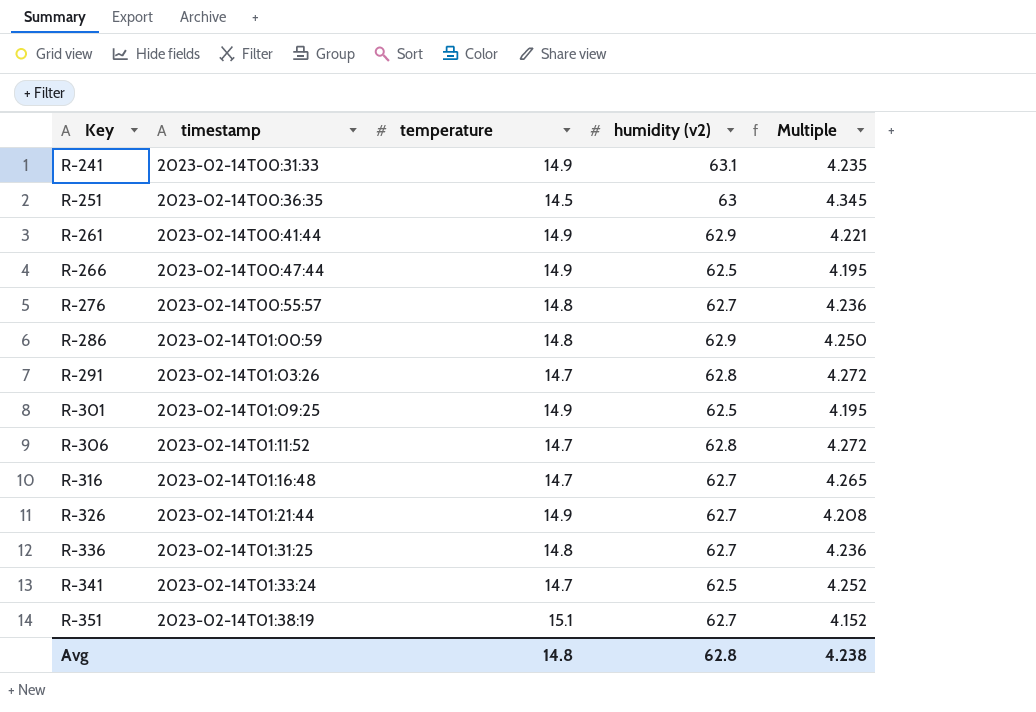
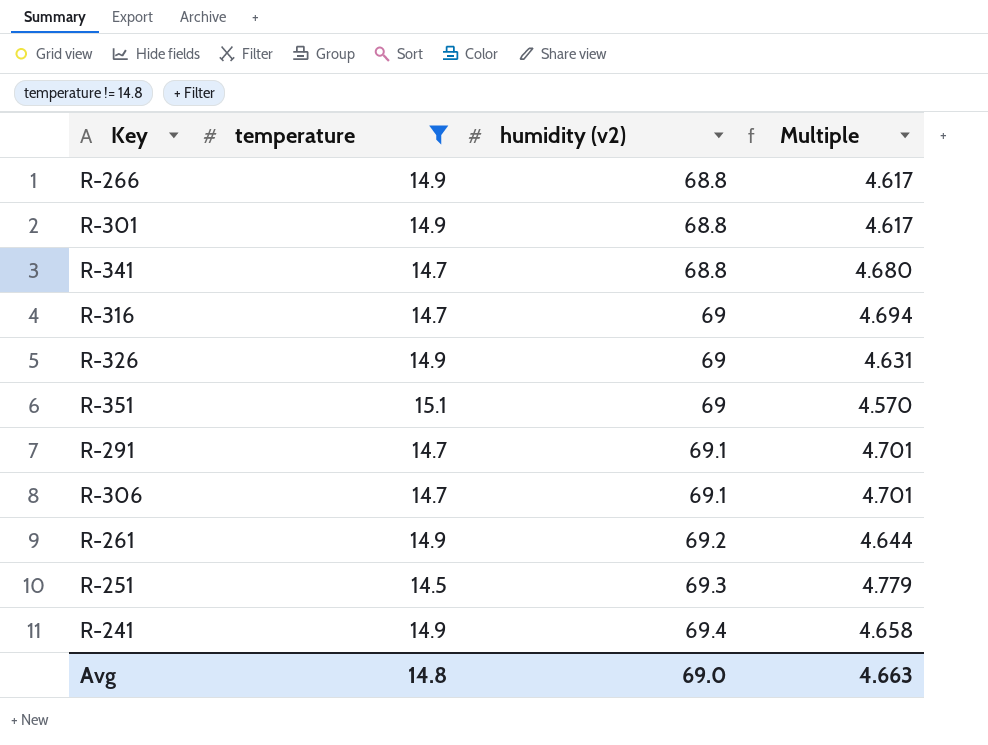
filter: none -> temperature != 14.8
row order: Key ascending -> humidity (v2) ascending
column timestamp | position: 2 -> none
R-266 | humidity (v2): 62.5 -> 68.8
R-266 | Multiple: 4.195 -> 4.617
R-301 | humidity (v2): 62.5 -> 68.8
R-301 | Multiple: 4.195 -> 4.617
R-341 | humidity (v2): 62.5 -> 68.8
R-341 | Multiple: 4.252 -> 4.680
R-316 | humidity (v2): 62.7 -> 69
R-316 | Multiple: 4.265 -> 4.694
R-326 | humidity (v2): 62.7 -> 69
R-326 | Multiple: 4.208 -> 4.631
R-351 | humidity (v2): 62.7 -> 69
R-351 | Multiple: 4.152 -> 4.570
R-291 | humidity (v2): 62.8 -> 69.1
R-291 | Multiple: 4.272 -> 4.701
R-306 | humidity (v2): 62.8 -> 69.1
R-306 | Multiple: 4.272 -> 4.701
R-261 | humidity (v2): 62.9 -> 69.2
R-261 | Multiple: 4.221 -> 4.644
R-251 | humidity (v2): 63 -> 69.3
R-251 | Multiple: 4.345 -> 4.779
R-241 | humidity (v2): 63.1 -> 69.4
R-241 | Multiple: 4.235 -> 4.658
Avg | humidity (v2): 62.8 -> 69.0
Avg | Multiple: 4.238 -> 4.663

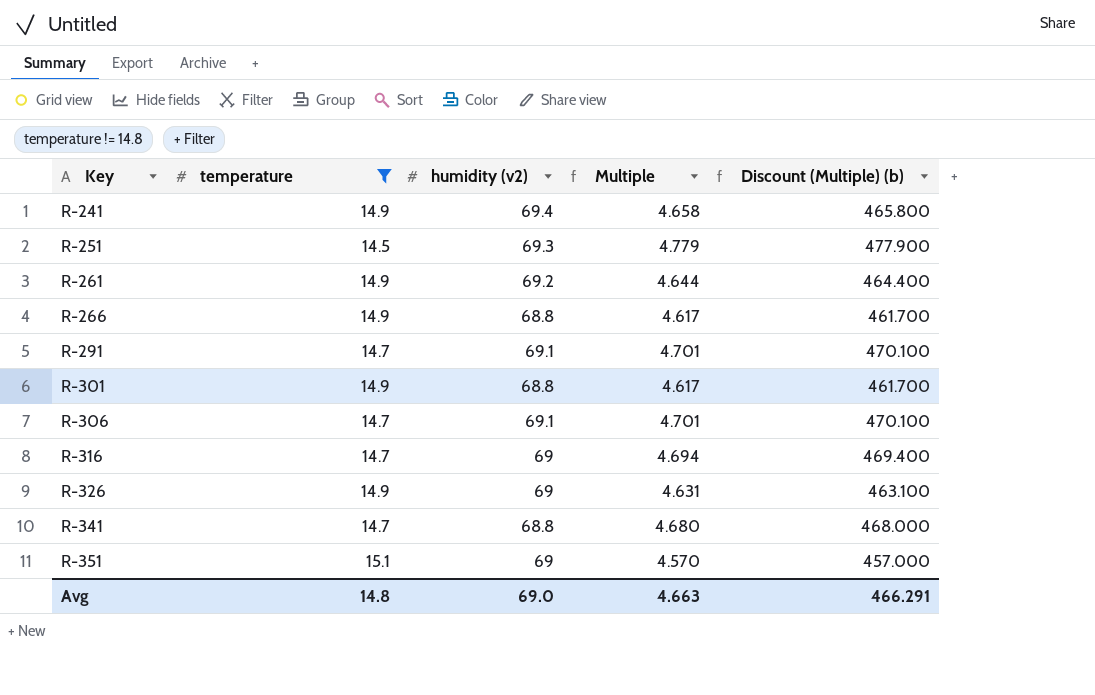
row order: humidity (v2) ascending -> Key ascending
column Discount (Multiple) (b) | formula: none -> [Multiple] * 100

